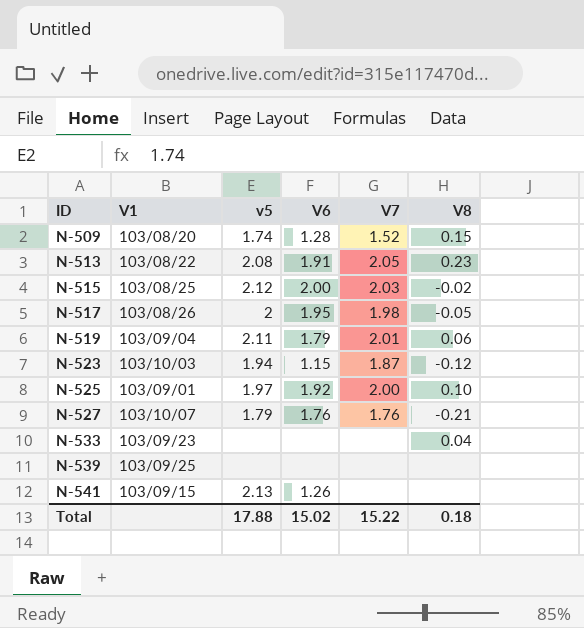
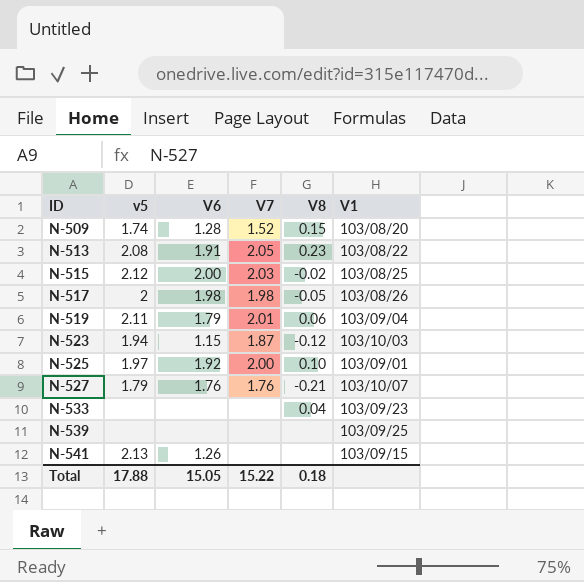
column V1 | position: 2 -> 6
N-517 | V6: 1.95 -> 1.98
Total | V6: 15.02 -> 15.05

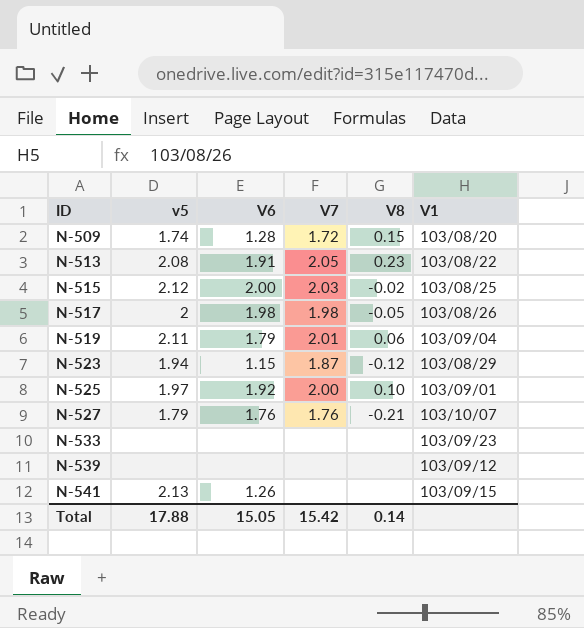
N-509 | V7: 1.52 -> 1.72
N-523 | V1: 103/10/03 -> 103/08/29
N-533 | V8: 0.04 -> none
N-539 | V1: 103/09/25 -> 103/09/12
Total | V7: 15.22 -> 15.42
Total | V8: 0.18 -> 0.14

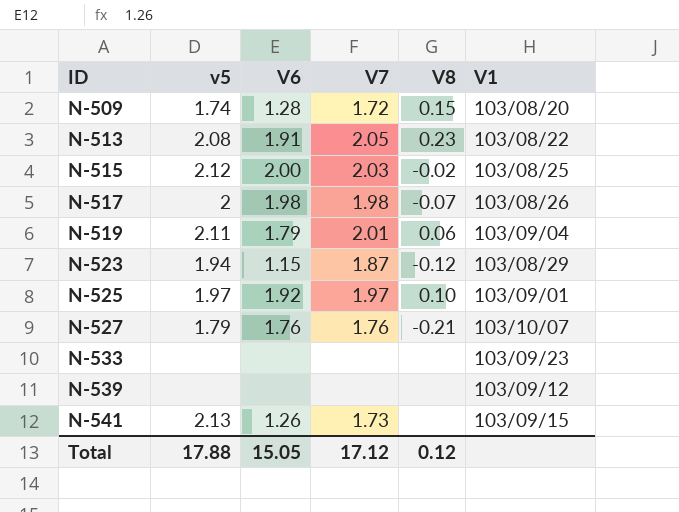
N-517 | V8: -0.05 -> -0.07
N-525 | V7: 2.00 -> 1.97
N-541 | V7: none -> 1.73
Total | V7: 15.42 -> 17.12
Total | V8: 0.14 -> 0.12

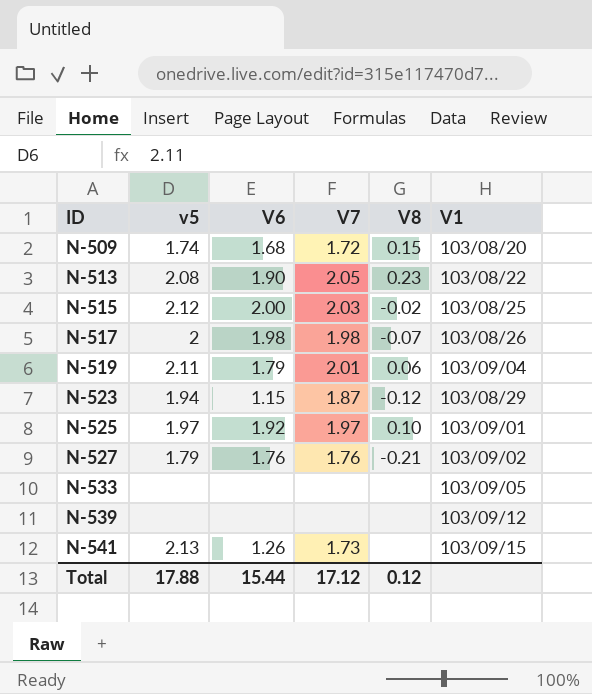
N-509 | V6: 1.28 -> 1.68
N-513 | V6: 1.91 -> 1.90
N-527 | V1: 103/10/07 -> 103/09/02
N-533 | V1: 103/09/23 -> 103/09/05
Total | V6: 15.05 -> 15.44

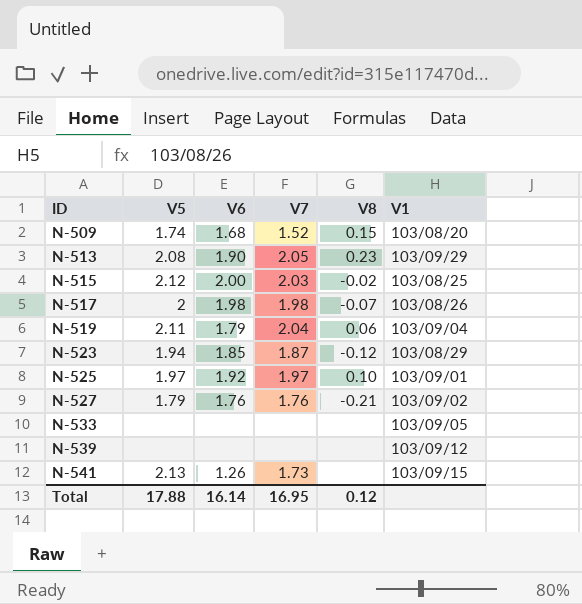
column name: v5 -> V5
N-509 | V7: 1.72 -> 1.52
N-513 | V1: 103/08/22 -> 103/09/29
N-519 | V7: 2.01 -> 2.04
N-523 | V6: 1.15 -> 1.85
Total | V6: 15.44 -> 16.14
Total | V7: 17.12 -> 16.95

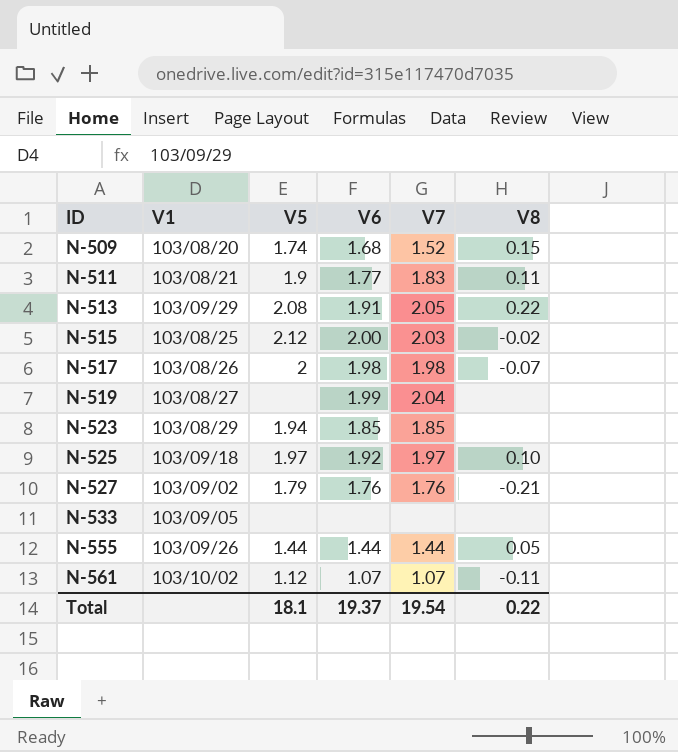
column V1 | position: 6 -> 2
row N-539: none | none | none | none | 103/09/12 -> none
row N-541: 2.13 | 1.26 | 1.73 | none | 103/09/15 -> none
row N-511: none -> 103/08/21 | 1.9 | 1.77 | 1.83 | 0.11
N-513 | V6: 1.90 -> 1.91
N-513 | V8: 0.23 -> 0.22
N-519 | V1: 103/09/04 -> 103/08/27
N-519 | V5: 2.11 -> none
N-519 | V6: 1.79 -> 1.99
N-519 | V8: 0.06 -> none
N-523 | V7: 1.87 -> 1.85
N-523 | V8: -0.12 -> none
N-525 | V1: 103/09/01 -> 103/09/18
row N-555: none -> 103/09/26 | 1.44 | 1.44 | 1.44 | 0.05
row N-561: none -> 103/10/02 | 1.12 | 1.07 | 1.07 | -0.11
Total | V5: 17.88 -> 18.1
Total | V6: 16.14 -> 19.37
Total | V7: 16.95 -> 19.54
Total | V8: 0.12 -> 0.22

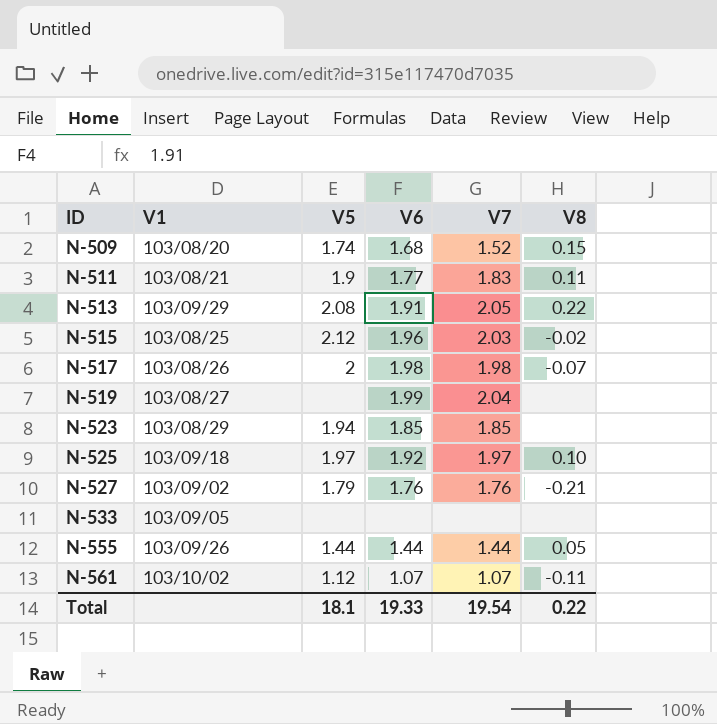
N-515 | V6: 2.00 -> 1.96
Total | V6: 19.37 -> 19.33

